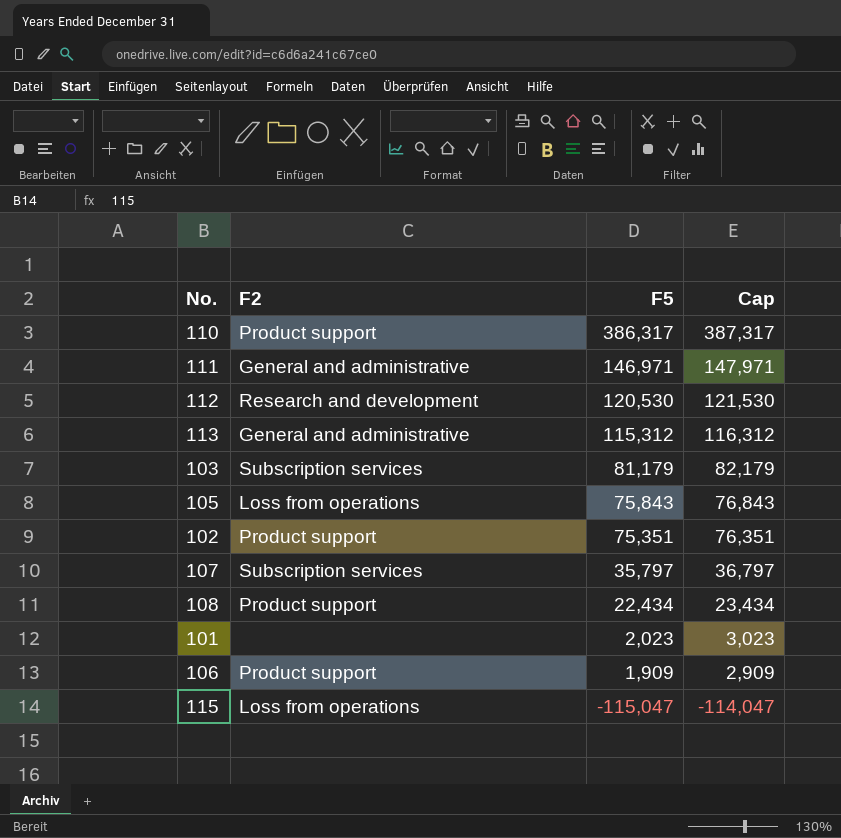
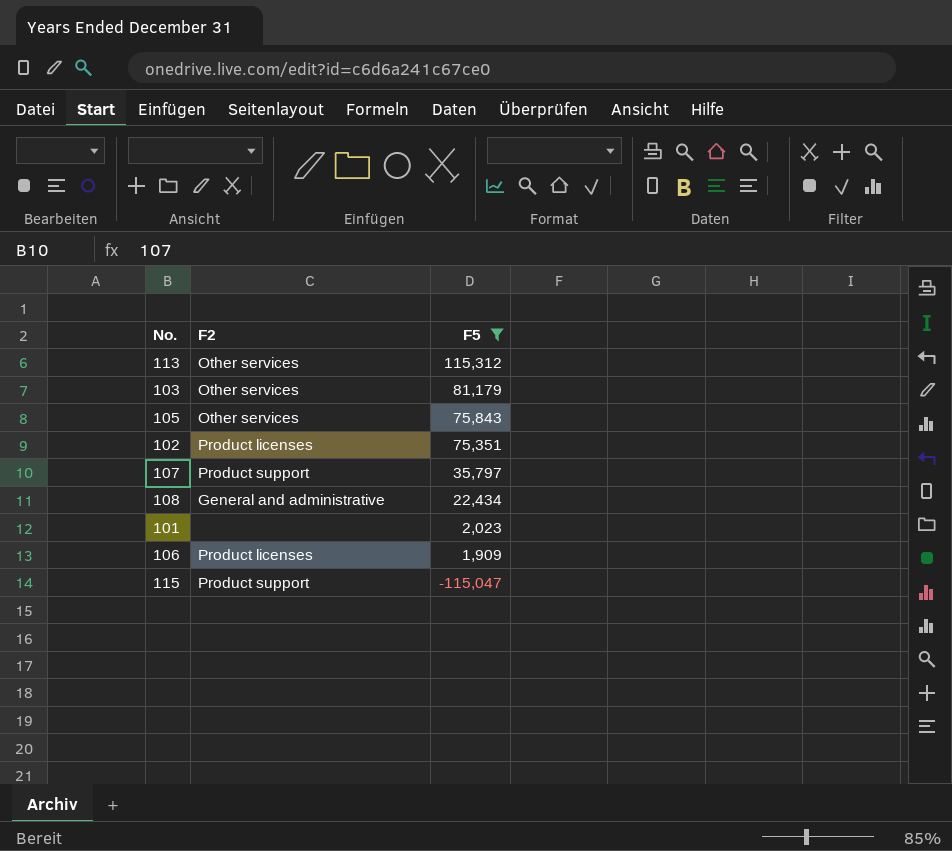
filter: none -> F5 <= 115,312
column Cap | formula: [F5] + 1000 -> none
113 | F2: General and administrative -> Other services
103 | F2: Subscription services -> Other services
105 | F2: Loss from operations -> Other services
102 | F2: Product support -> Product licenses
107 | F2: Subscription services -> Product support
108 | F2: Product support -> General and administrative
106 | F2: Product support -> Product licenses
115 | F2: Loss from operations -> Product support

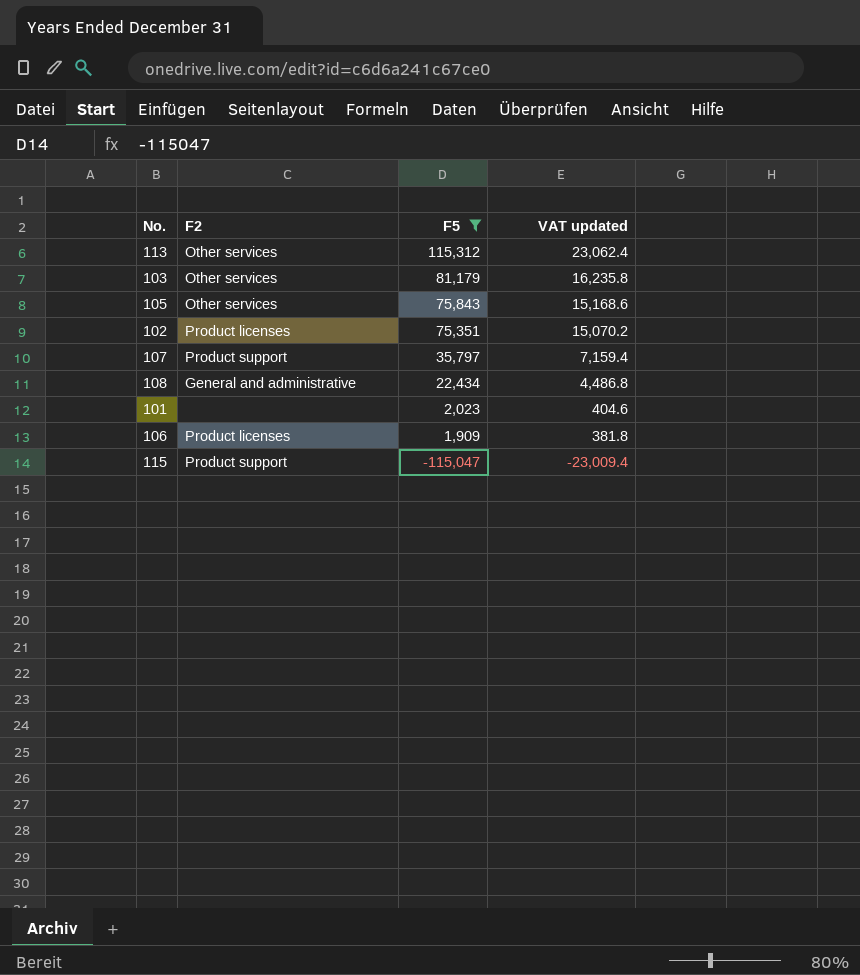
column VAT updated | formula: none -> [F5] * 0.2

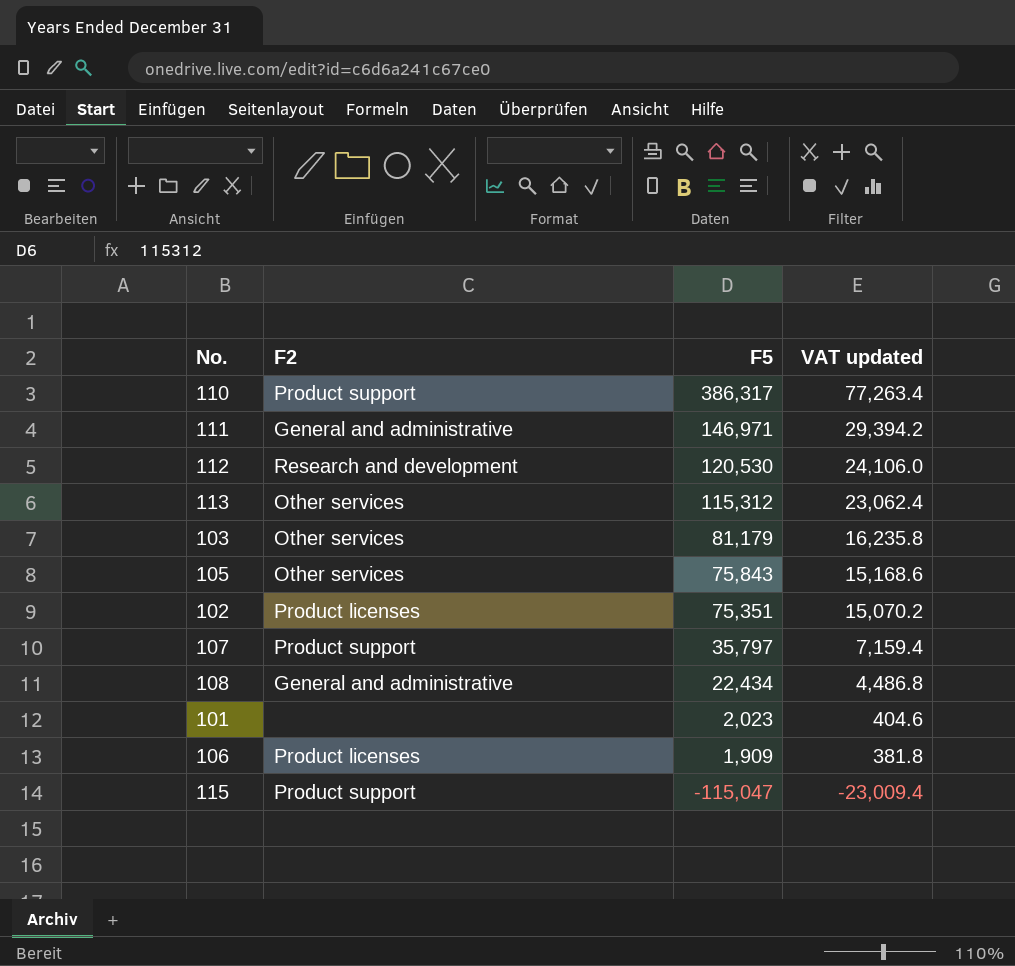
filter: F5 <= 115,312 -> none

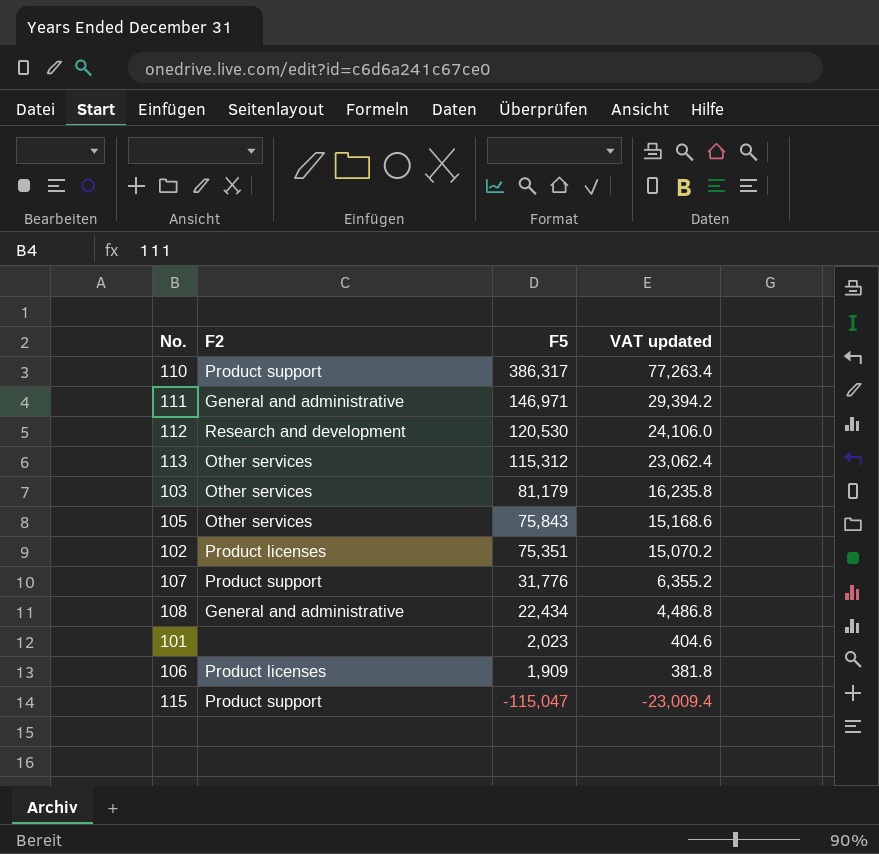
107 | F5: 35,797 -> 31,776
107 | VAT updated: 7,159.4 -> 6,355.2

